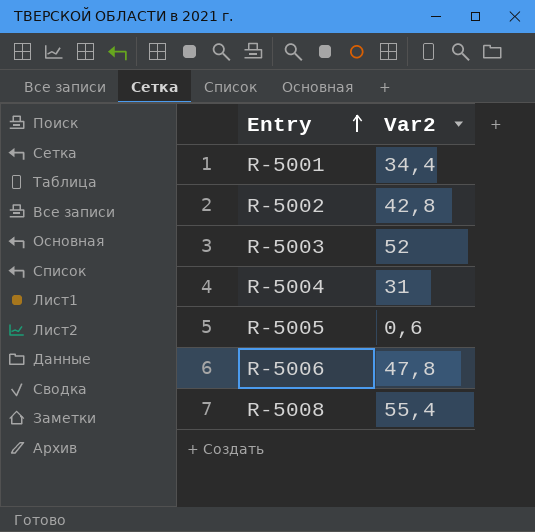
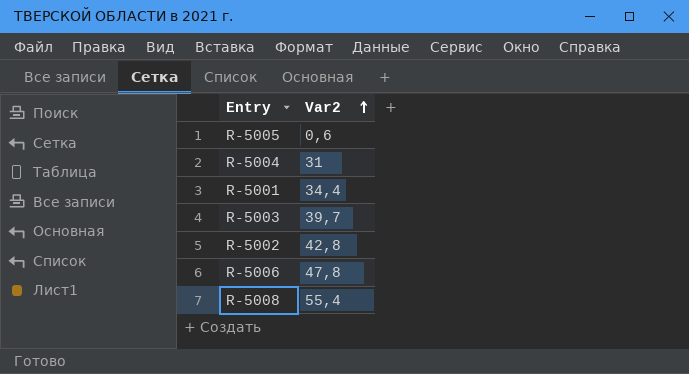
row order: Entry ascending -> Var2 ascending
R-5003 | Var2: 52 -> 39,7

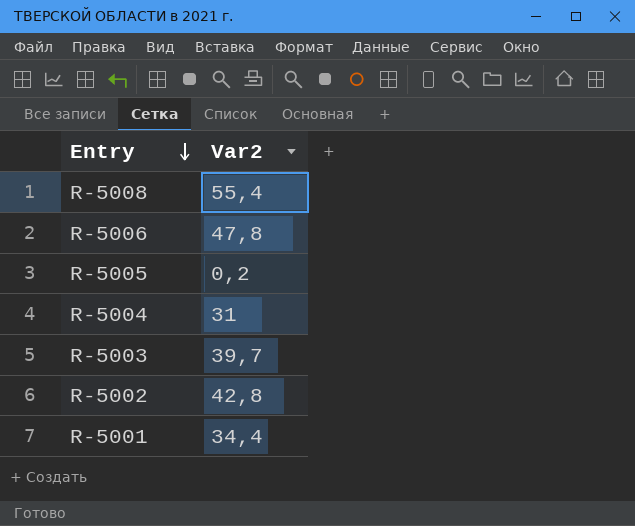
row order: Var2 ascending -> Entry descending
R-5005 | Var2: 0,6 -> 0,2

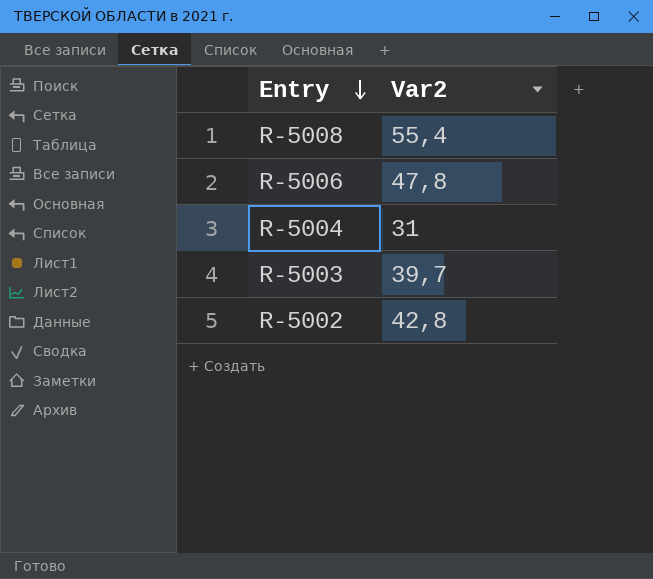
row R-5005: 0,2 -> none
row R-5001: 34,4 -> none

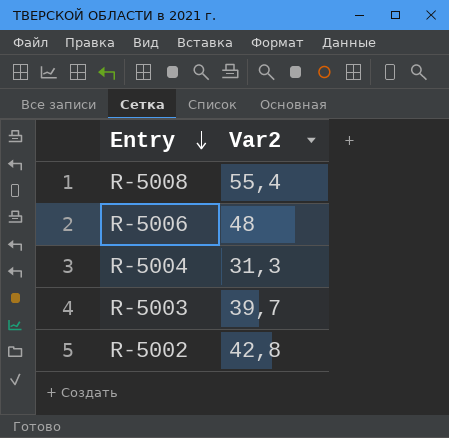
R-5006 | Var2: 47,8 -> 48
R-5004 | Var2: 31 -> 31,3

